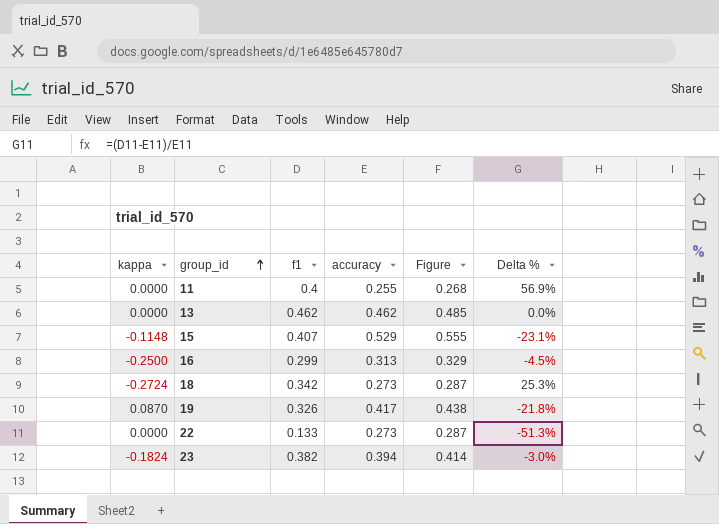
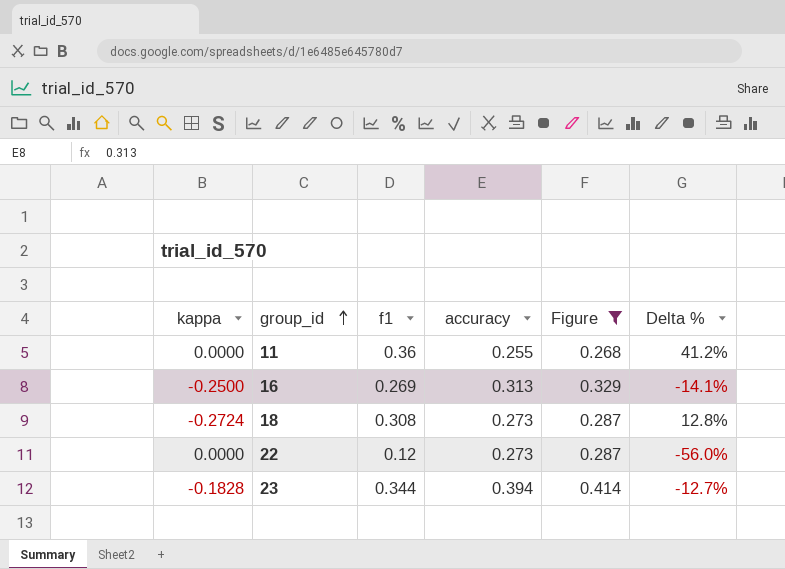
filter: none -> Figure <= 0.414
11 | f1: 0.4 -> 0.36
11 | Delta %: 56.9% -> 41.2%
16 | f1: 0.299 -> 0.269
16 | Delta %: -4.5% -> -14.1%
18 | f1: 0.342 -> 0.308
18 | Delta %: 25.3% -> 12.8%
22 | f1: 0.133 -> 0.12
22 | Delta %: -51.3% -> -56.0%
23 | kappa: -0.1824 -> -0.1828
23 | f1: 0.382 -> 0.344
23 | Delta %: -3.0% -> -12.7%

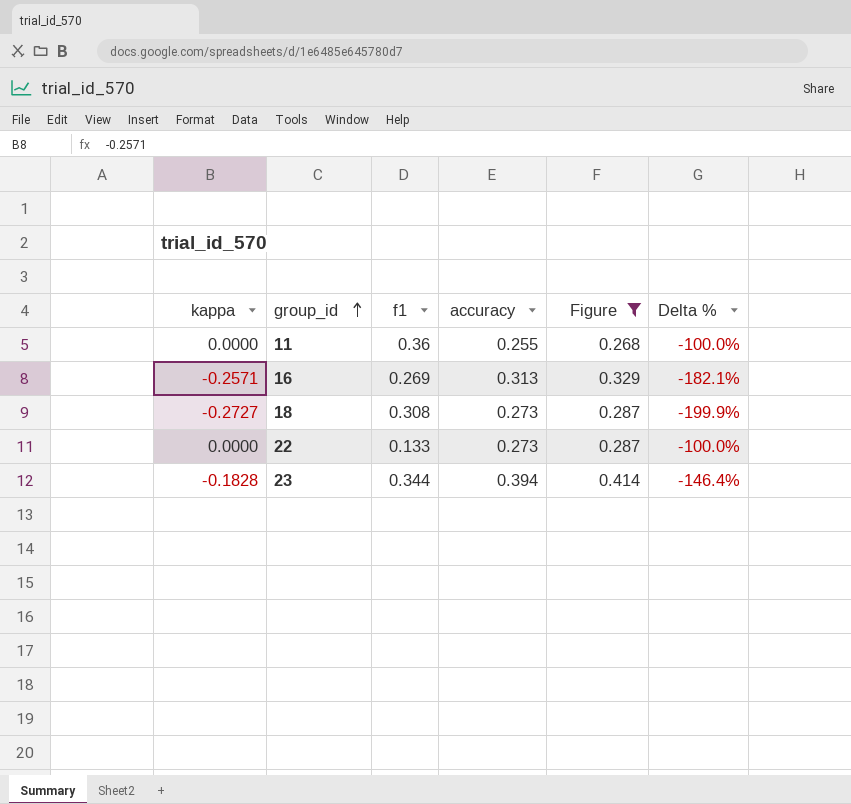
column Delta % | formula: ([f1] - [accuracy]) / [accuracy] -> ([kappa] - [accuracy]) / [accuracy]
16 | kappa: -0.2500 -> -0.2571
18 | kappa: -0.2724 -> -0.2727
22 | f1: 0.12 -> 0.133

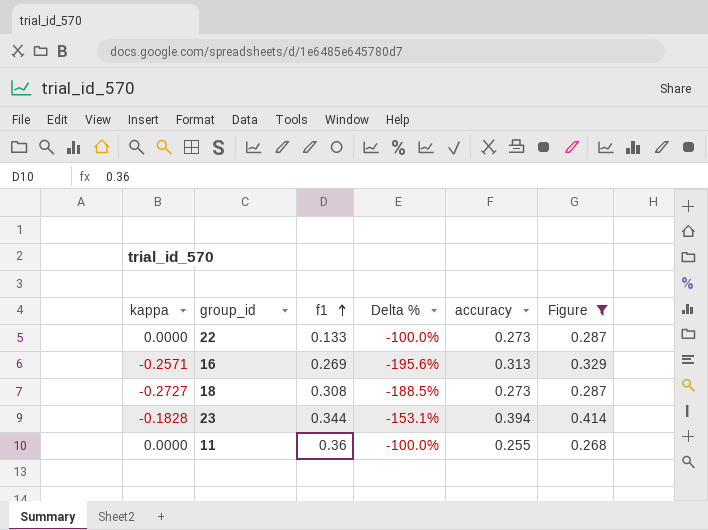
row order: group_id ascending -> f1 ascending
column Delta % | formula: ([kappa] - [accuracy]) / [accuracy] -> ([kappa] - [f1]) / [f1]
column Delta % | position: 6 -> 4

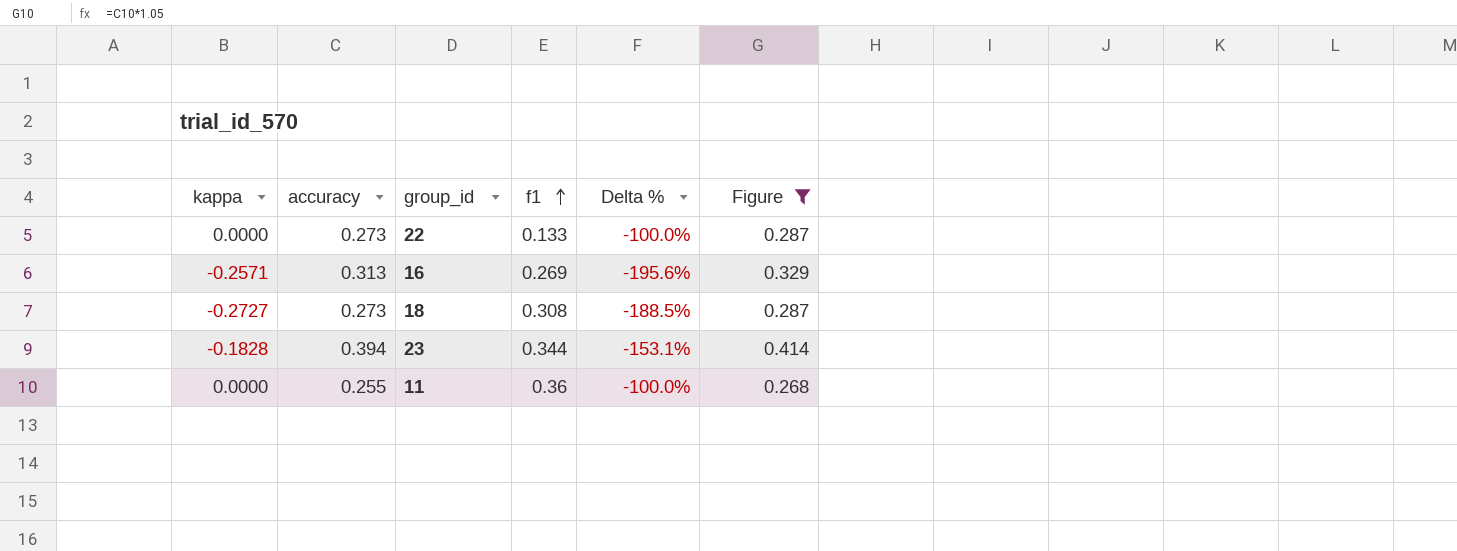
column accuracy | position: 5 -> 2

